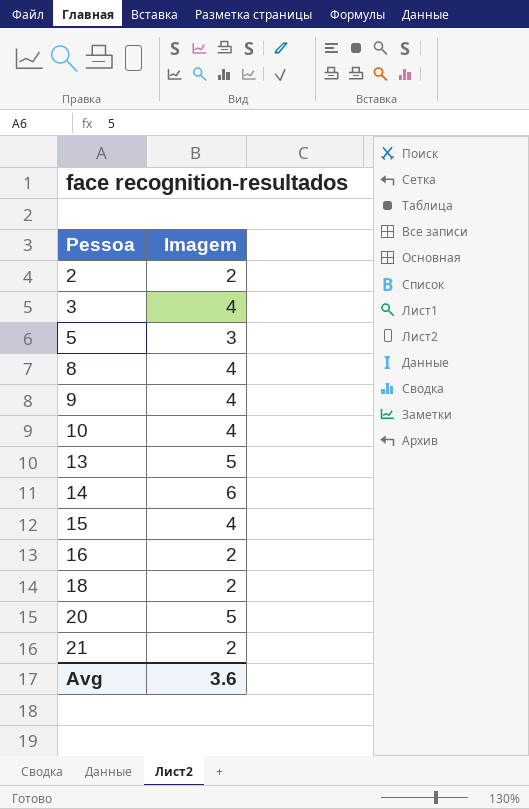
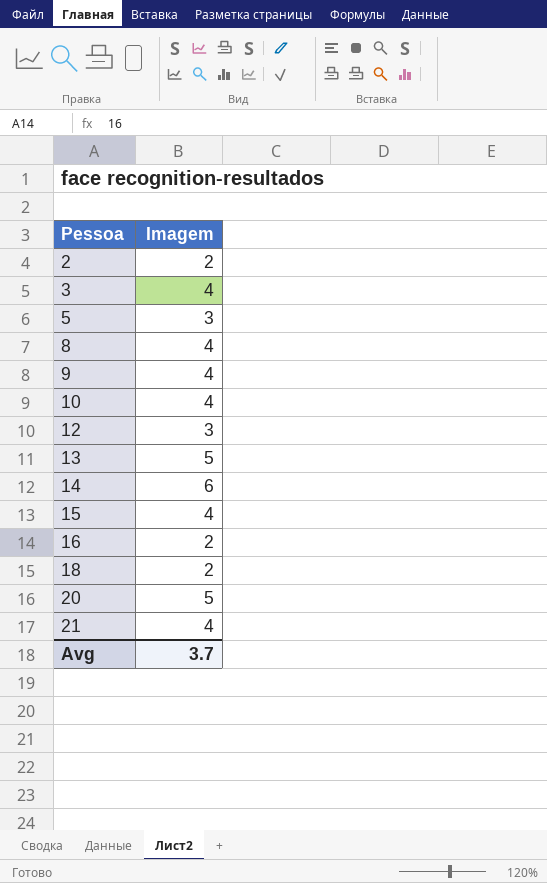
row 12: none -> 3
21 | Imagem: 2 -> 4
Avg | Imagem: 3.6 -> 3.7

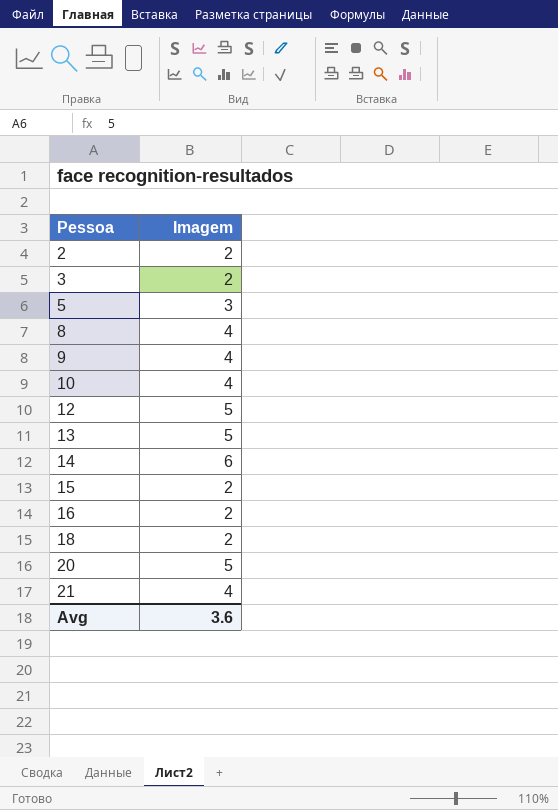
3 | Imagem: 4 -> 2
12 | Imagem: 3 -> 5
15 | Imagem: 4 -> 2
Avg | Imagem: 3.7 -> 3.6

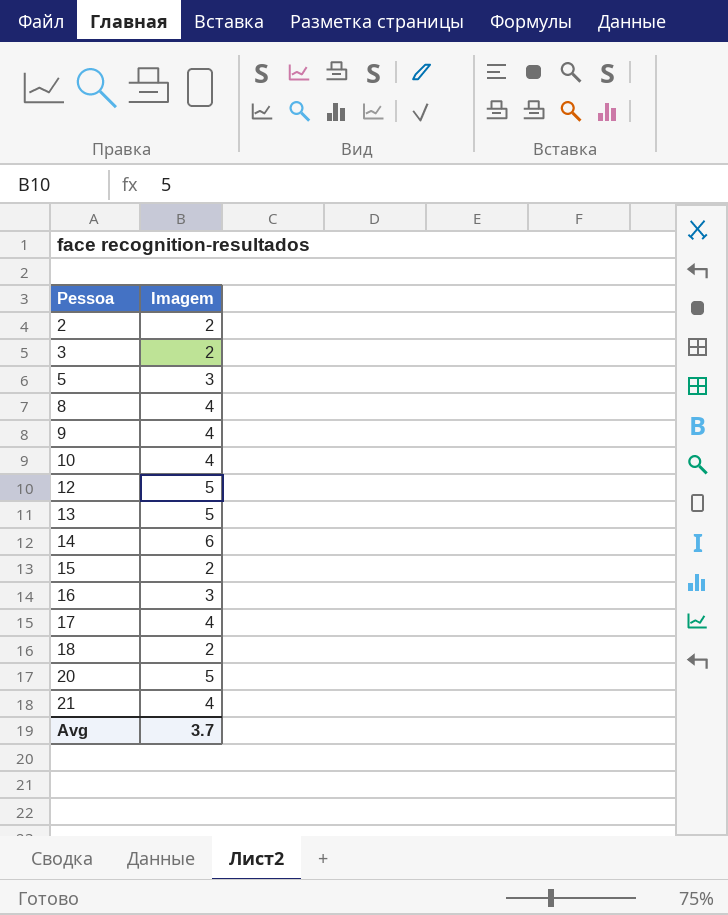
16 | Imagem: 2 -> 3
row 17: none -> 4
Avg | Imagem: 3.6 -> 3.7

